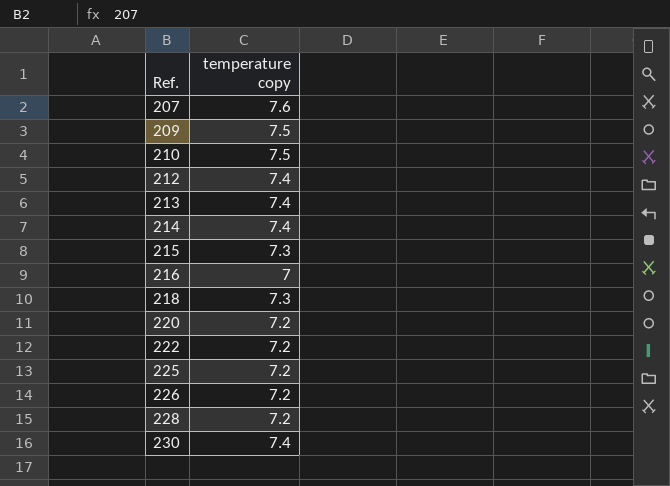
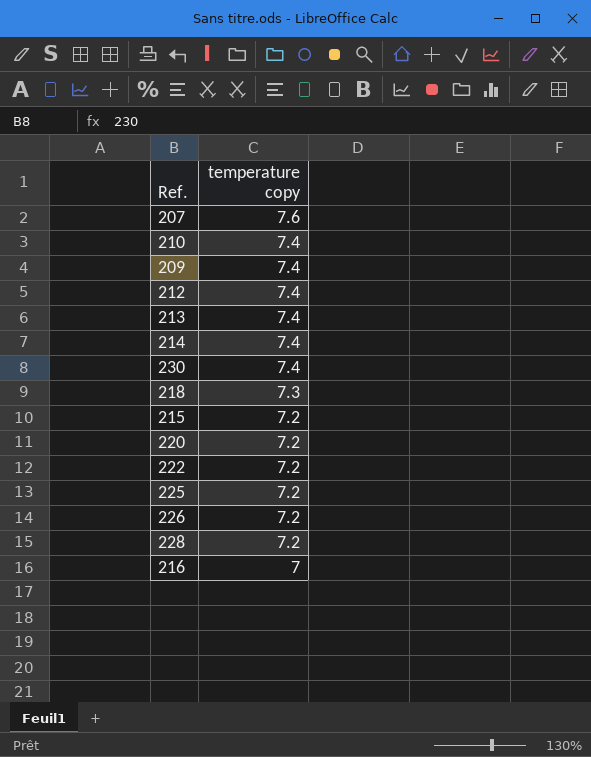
row order: Ref. ascending -> temperature copy descending
210 | temperature copy: 7.5 -> 7.4
209 | temperature copy: 7.5 -> 7.4
215 | temperature copy: 7.3 -> 7.2

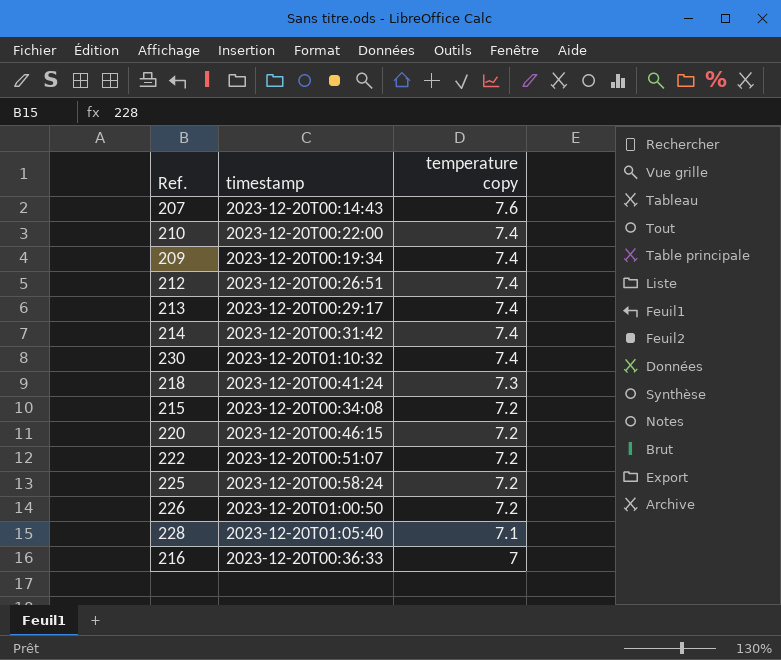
column timestamp | position: none -> 2
228 | temperature copy: 7.2 -> 7.1

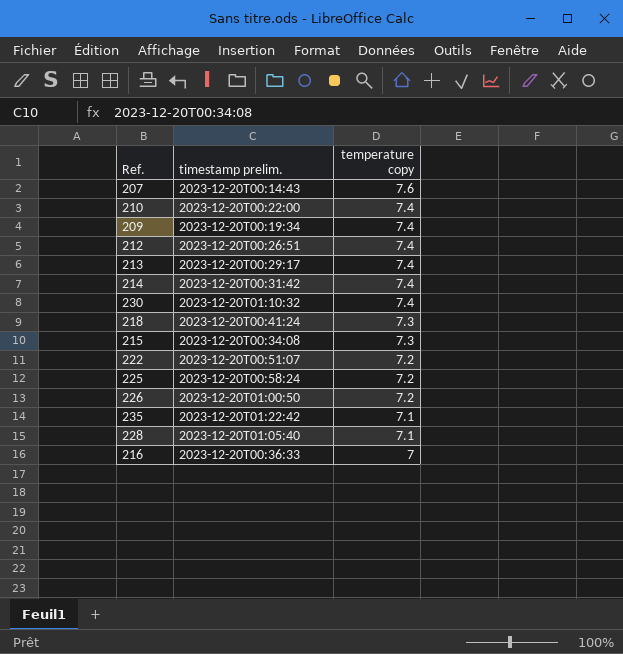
column name: timestamp -> timestamp prelim.
row 220: 2023-12-20T00:46:15 | 7.2 -> none
215 | temperature copy: 7.2 -> 7.3
row 235: none -> 2023-12-20T01:22:42 | 7.1

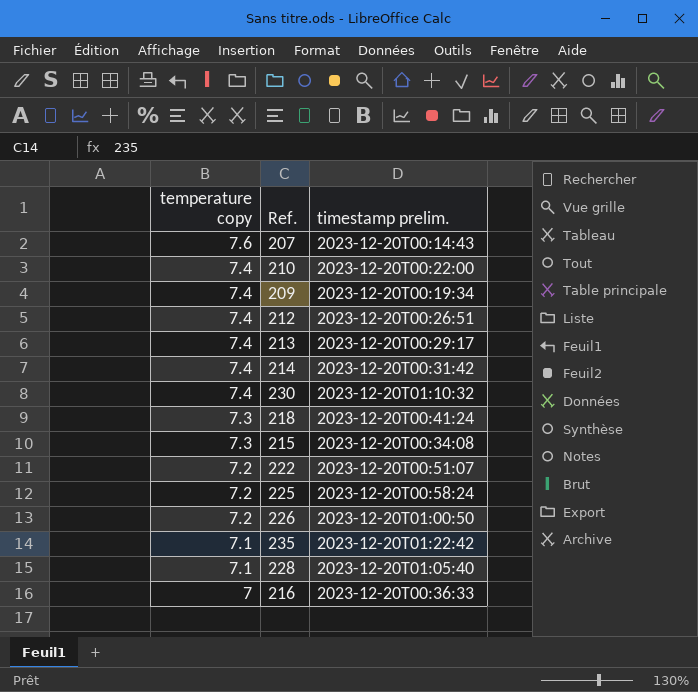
column temperature copy | position: 3 -> 1

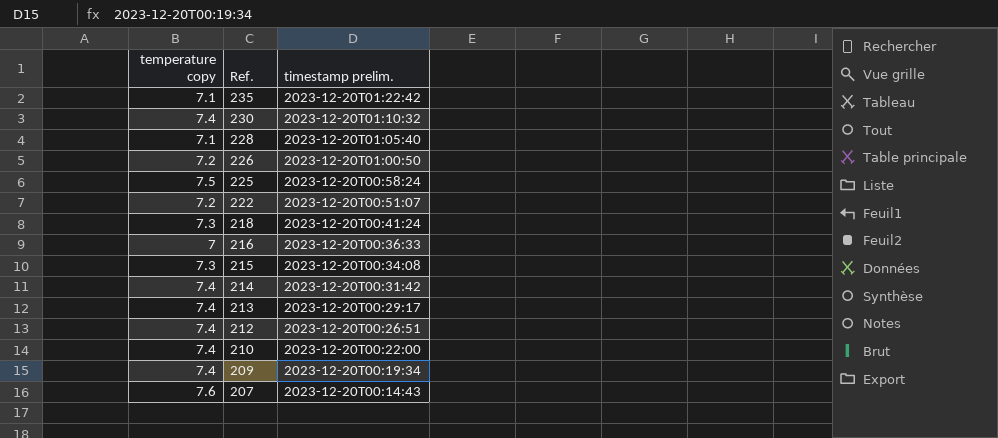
row order: temperature copy descending -> Ref. descending
225 | temperature copy: 7.2 -> 7.5

